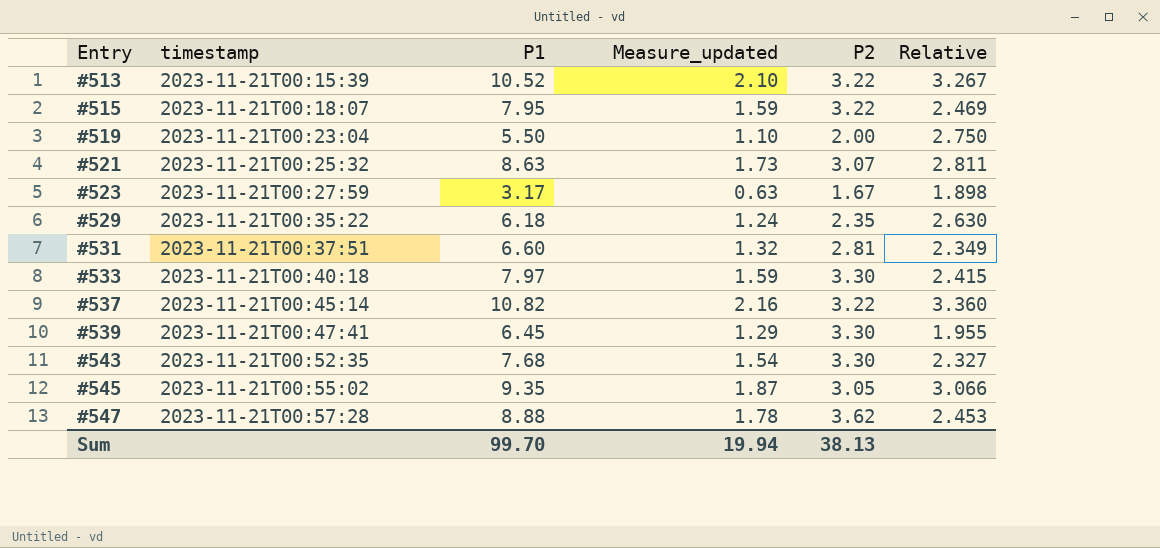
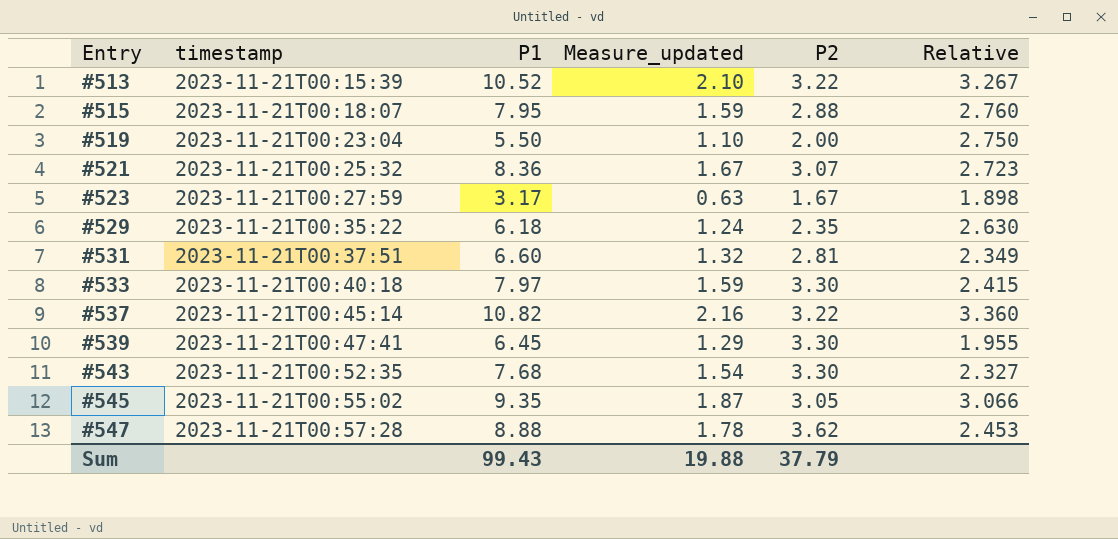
#515 | P2: 3.22 -> 2.88
#515 | Relative: 2.469 -> 2.760
#521 | P1: 8.63 -> 8.36
#521 | Measure_updated: 1.73 -> 1.67
#521 | Relative: 2.811 -> 2.723
Sum | P1: 99.70 -> 99.43
Sum | Measure_updated: 19.94 -> 19.88
Sum | P2: 38.13 -> 37.79

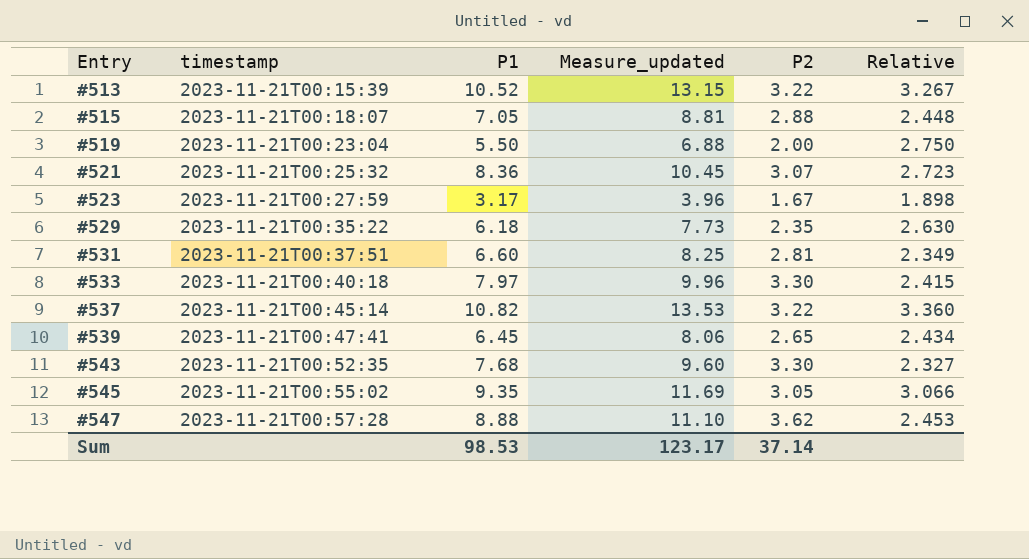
column Measure_updated | formula: [P1] * 0.2 -> [P1] * 1.25
#515 | P1: 7.95 -> 7.05
#515 | Relative: 2.760 -> 2.448
#539 | P2: 3.30 -> 2.65
#539 | Relative: 1.955 -> 2.434
Sum | P1: 99.43 -> 98.53
Sum | Measure_updated: 19.88 -> 123.17
Sum | P2: 37.79 -> 37.14

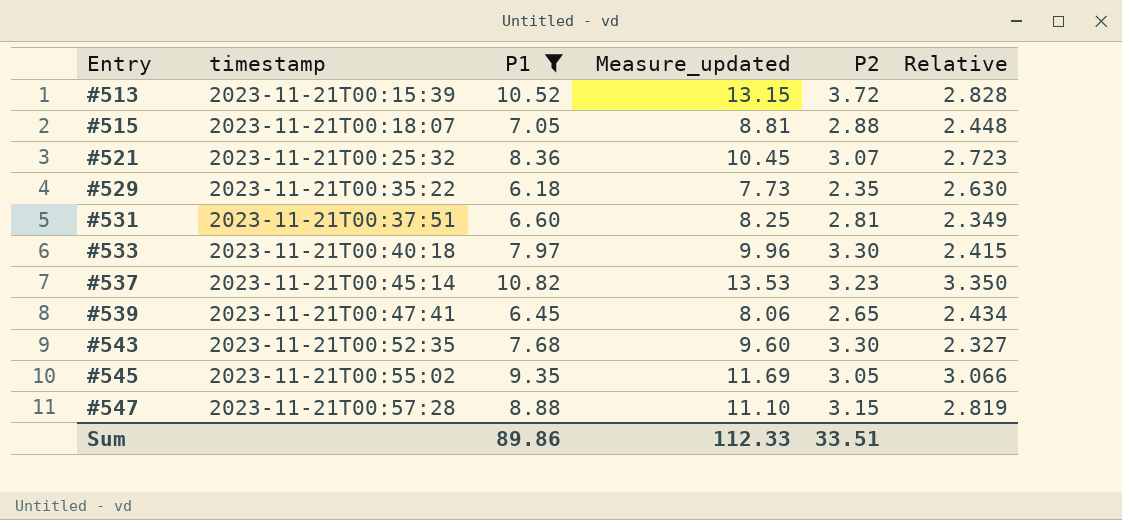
filter: none -> P1 >= 6.18
#513 | P2: 3.22 -> 3.72
#513 | Relative: 3.267 -> 2.828
#537 | P2: 3.22 -> 3.23
#537 | Relative: 3.360 -> 3.350
#547 | P2: 3.62 -> 3.15
#547 | Relative: 2.453 -> 2.819
Sum | P1: 98.53 -> 89.86
Sum | Measure_updated: 123.17 -> 112.33
Sum | P2: 37.14 -> 33.51

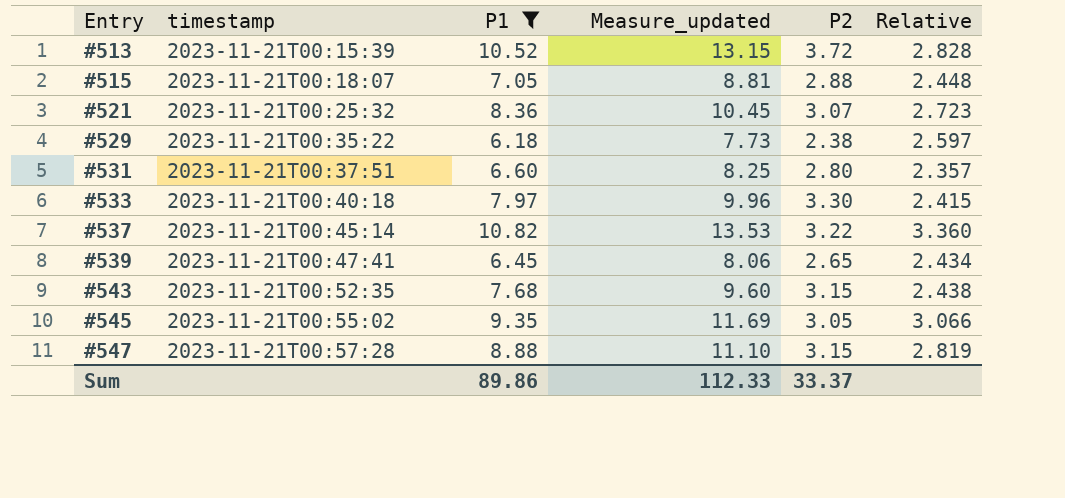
#529 | P2: 2.35 -> 2.38
#529 | Relative: 2.630 -> 2.597
#531 | P2: 2.81 -> 2.80
#531 | Relative: 2.349 -> 2.357
#537 | P2: 3.23 -> 3.22
#537 | Relative: 3.350 -> 3.360
#543 | P2: 3.30 -> 3.15
#543 | Relative: 2.327 -> 2.438
Sum | P2: 33.51 -> 33.37

